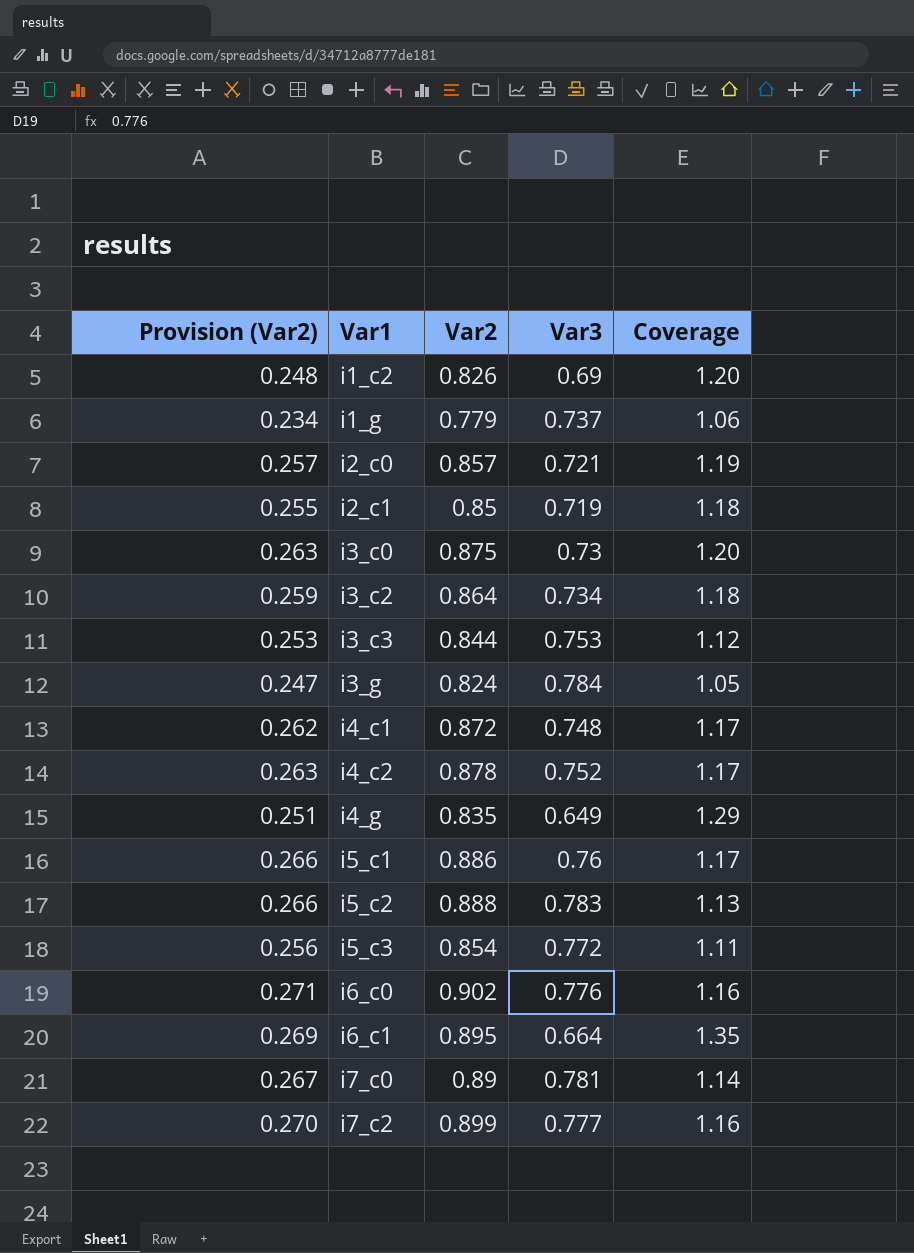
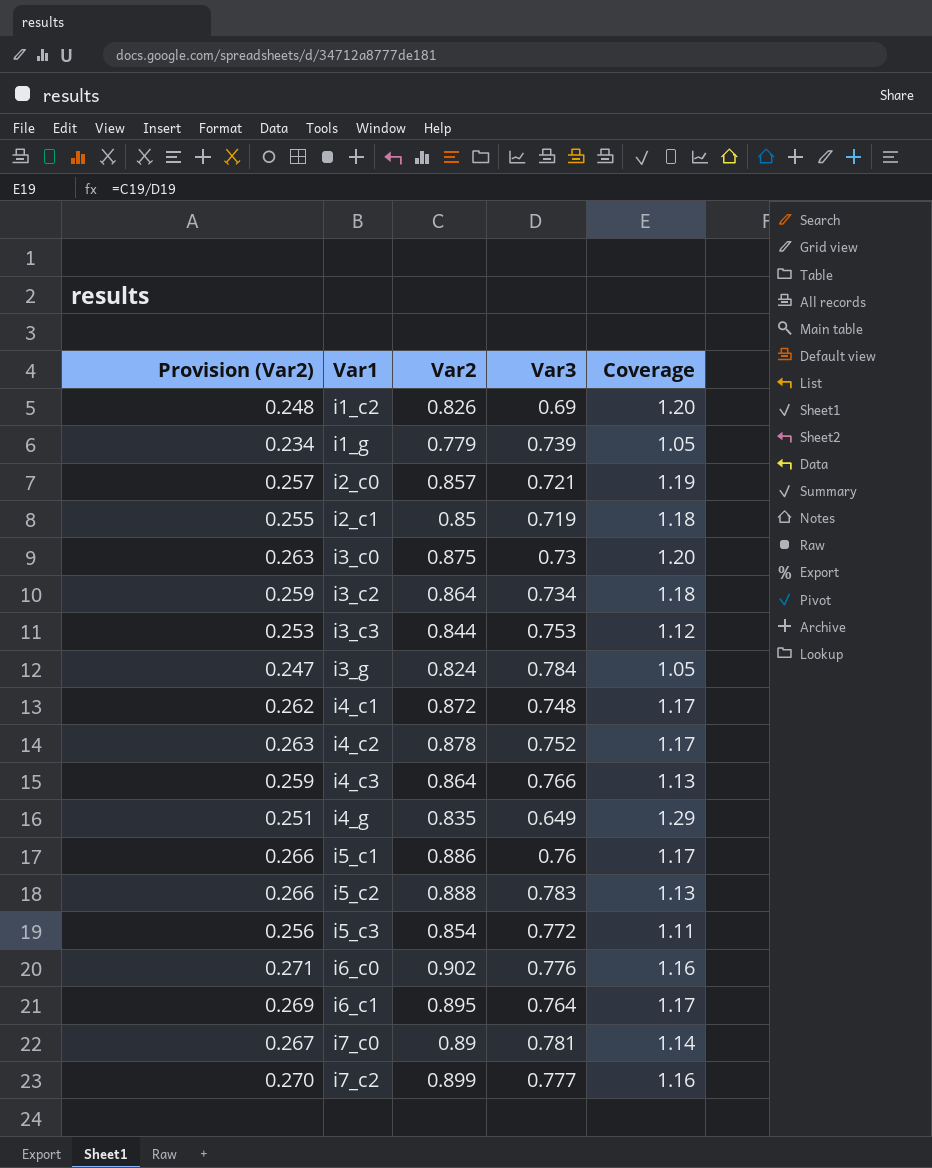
i1_g | Var3: 0.737 -> 0.739
i1_g | Coverage: 1.06 -> 1.05
row i4_c3: none -> 0.259 | 0.864 | 0.766 | 1.13
i6_c1 | Var3: 0.664 -> 0.764
i6_c1 | Coverage: 1.35 -> 1.17

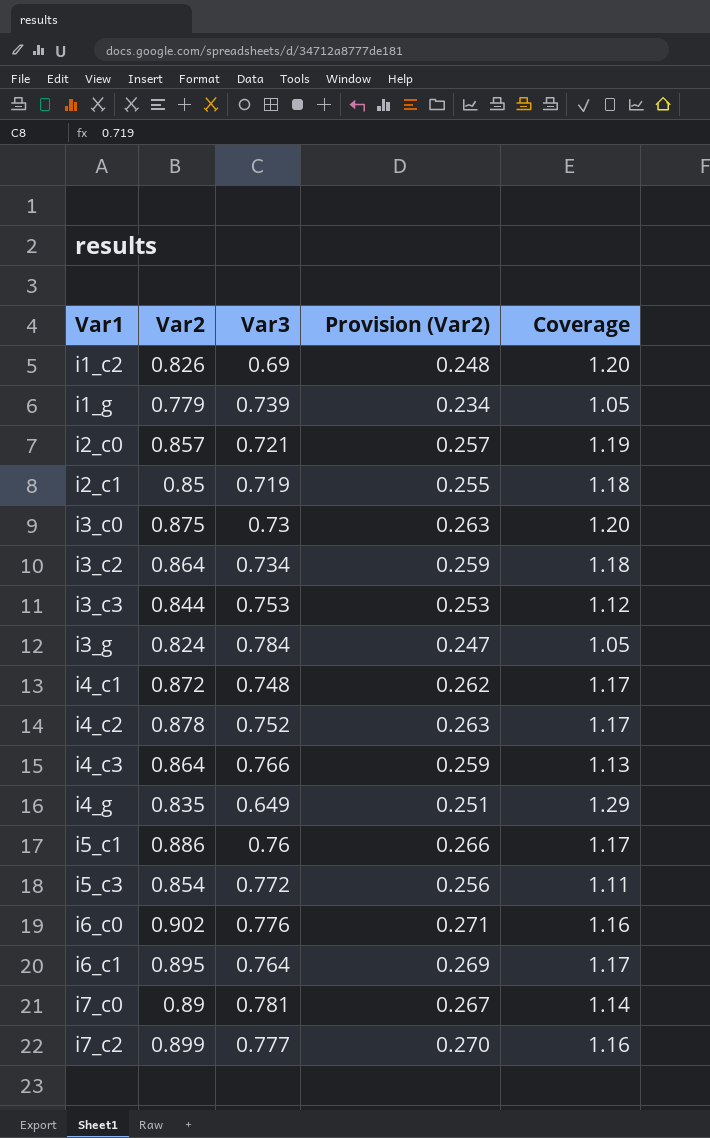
column Provision (Var2) | position: 1 -> 4
row i5_c2: 0.266 | 0.888 | 0.783 | 1.13 -> none

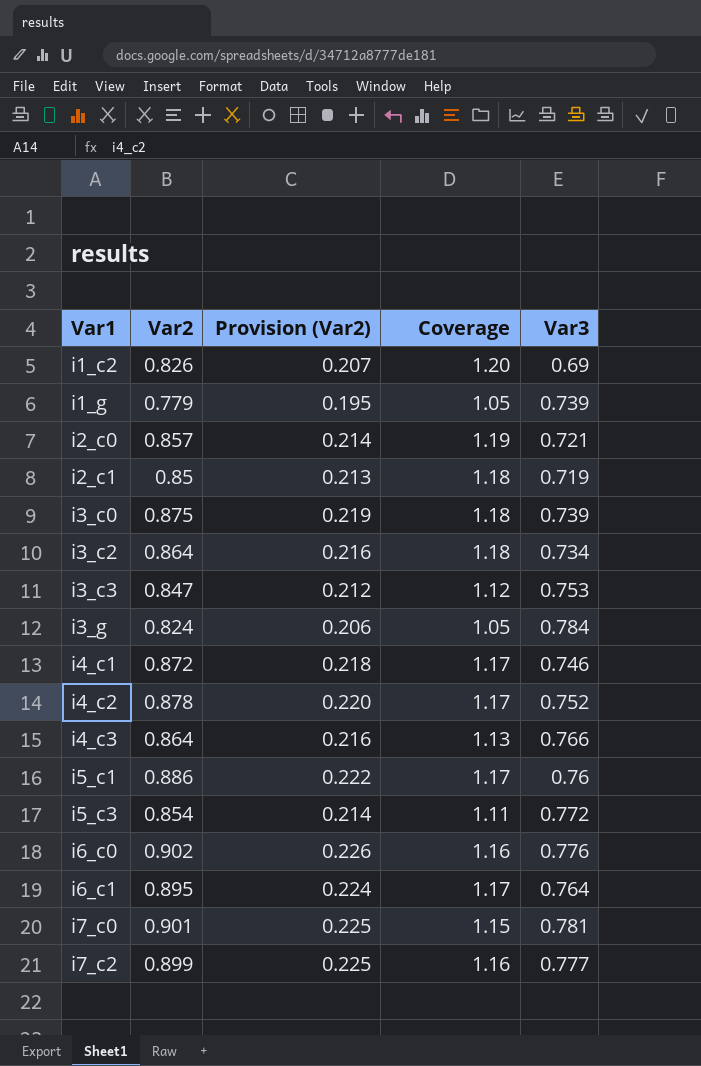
column Provision (Var2) | formula: [Var2] * 0.3 -> [Var2] * 0.25
column Var3 | position: 3 -> 5
row i4_g: 0.835 | 0.649 | 0.251 | 1.29 -> none
i3_c0 | Coverage: 1.20 -> 1.18
i3_c0 | Var3: 0.73 -> 0.739
i3_c3 | Var2: 0.844 -> 0.847
i4_c1 | Var3: 0.748 -> 0.746
i7_c0 | Var2: 0.89 -> 0.901
i7_c0 | Coverage: 1.14 -> 1.15

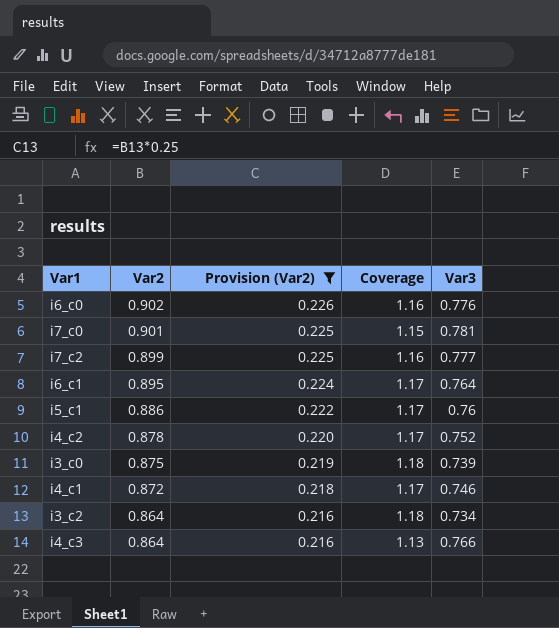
filter: none -> Provision (Var2) >= 0.216
row order: Var1 ascending -> Var2 descending

